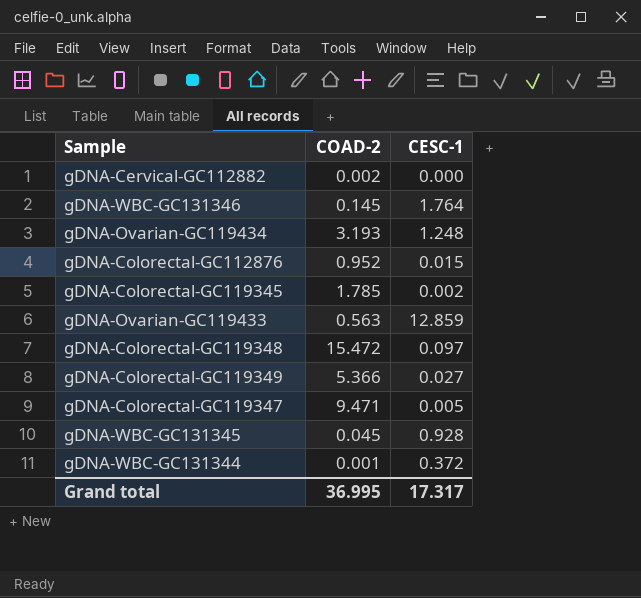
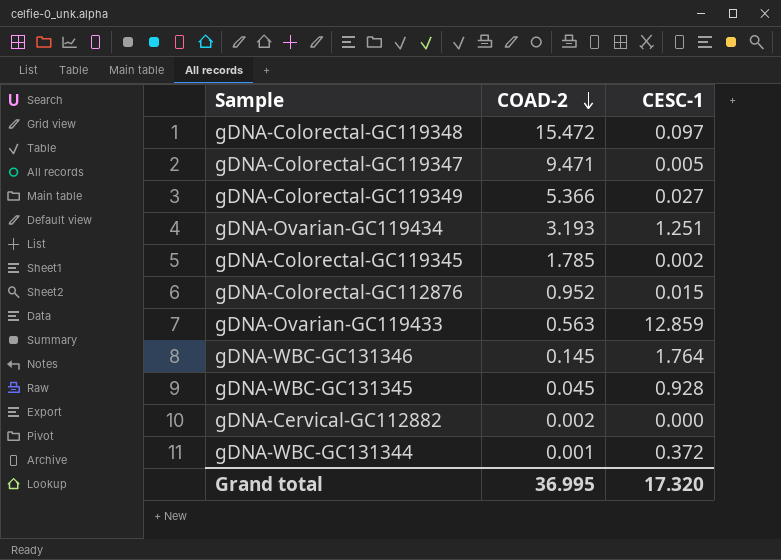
row order: none -> COAD-2 descending
gDNA-Ovarian-GC119434 | CESC-1: 1.248 -> 1.251
Grand total | CESC-1: 17.317 -> 17.320

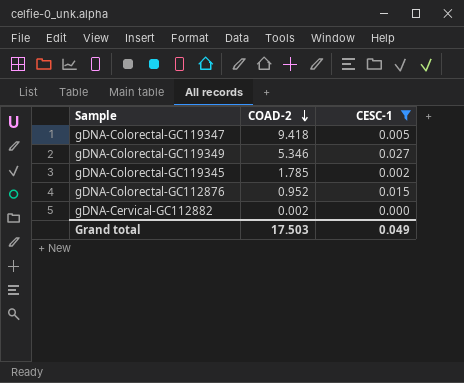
filter: none -> CESC-1 <= 0.027
gDNA-Colorectal-GC119347 | COAD-2: 9.471 -> 9.418
gDNA-Colorectal-GC119349 | COAD-2: 5.366 -> 5.346
Grand total | COAD-2: 36.995 -> 17.503
Grand total | CESC-1: 17.320 -> 0.049

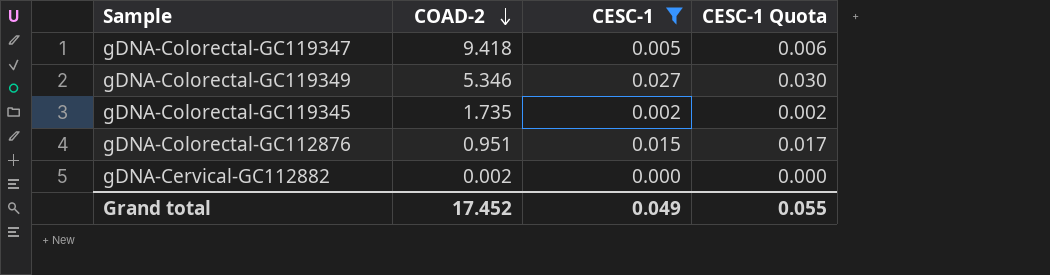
column CESC-1 Quota | formula: none -> [CESC-1] * 1.1
gDNA-Colorectal-GC119345 | COAD-2: 1.785 -> 1.735
gDNA-Colorectal-GC112876 | COAD-2: 0.952 -> 0.951
Grand total | COAD-2: 17.503 -> 17.452

